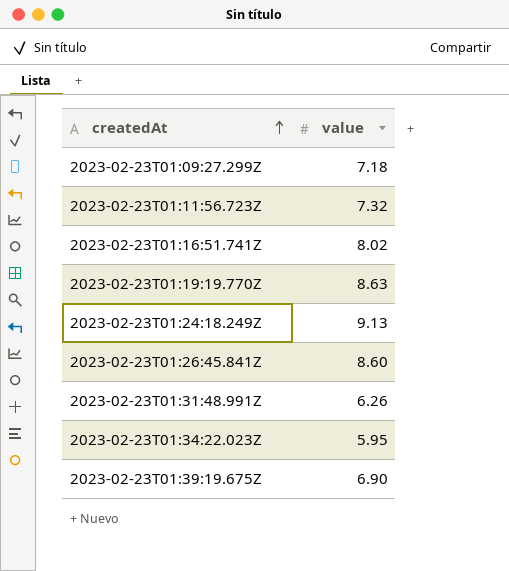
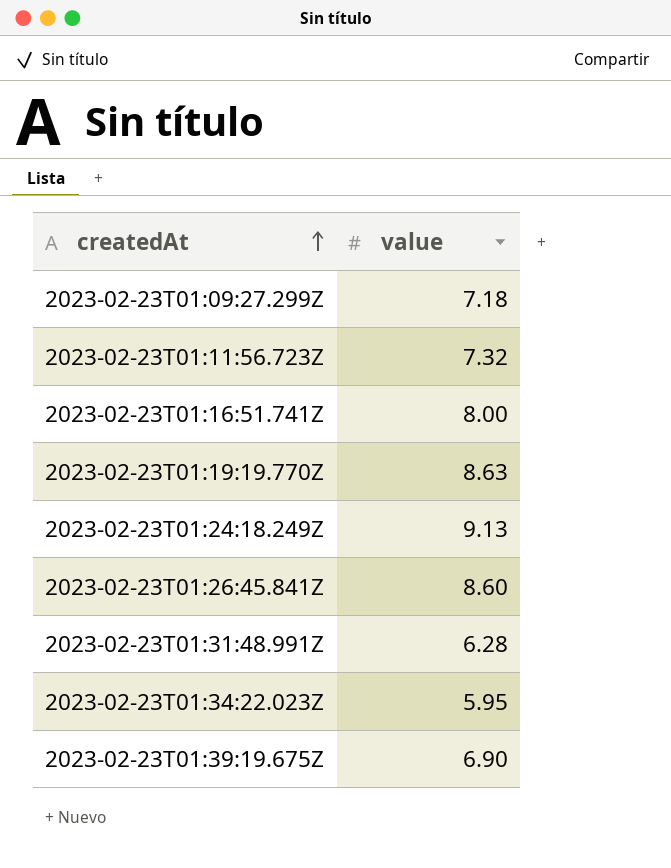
2023-02-23T01:16:51.741Z | value: 8.02 -> 8.00
2023-02-23T01:31:48.991Z | value: 6.26 -> 6.28

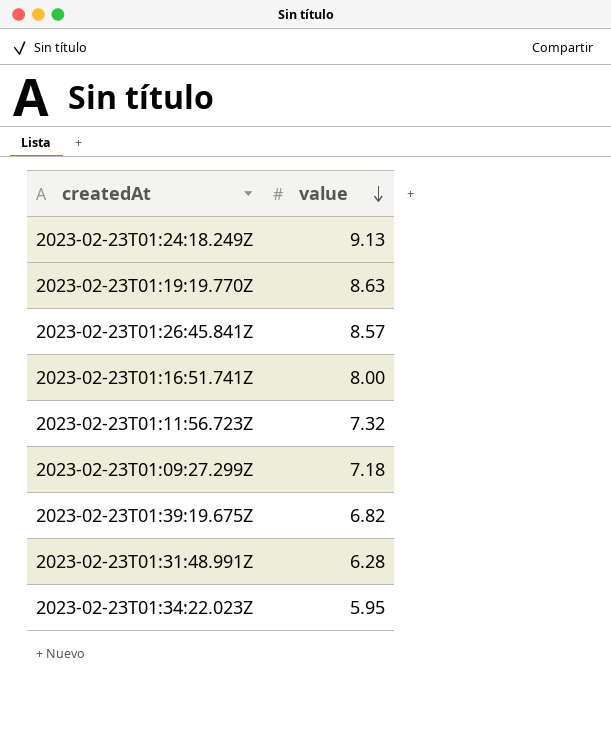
row order: createdAt ascending -> value descending
2023-02-23T01:26:45.841Z | value: 8.60 -> 8.57
2023-02-23T01:39:19.675Z | value: 6.90 -> 6.82

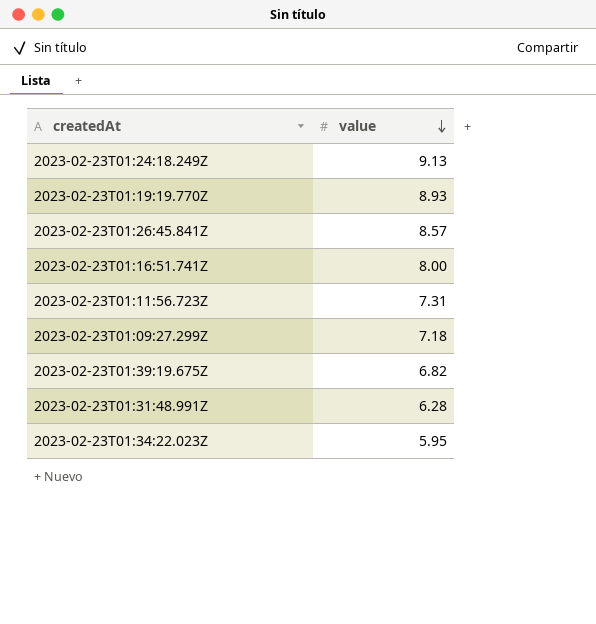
2023-02-23T01:19:19.770Z | value: 8.63 -> 8.93
2023-02-23T01:11:56.723Z | value: 7.32 -> 7.31

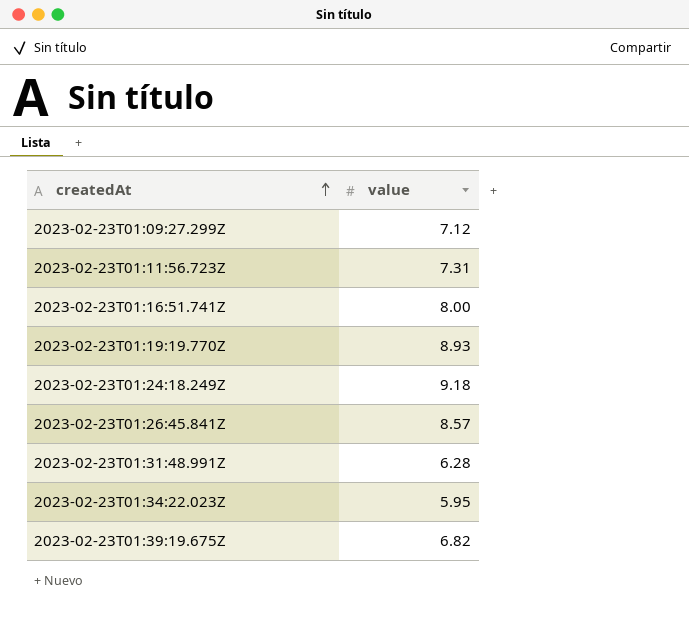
row order: value descending -> createdAt ascending
2023-02-23T01:09:27.299Z | value: 7.18 -> 7.12
2023-02-23T01:24:18.249Z | value: 9.13 -> 9.18

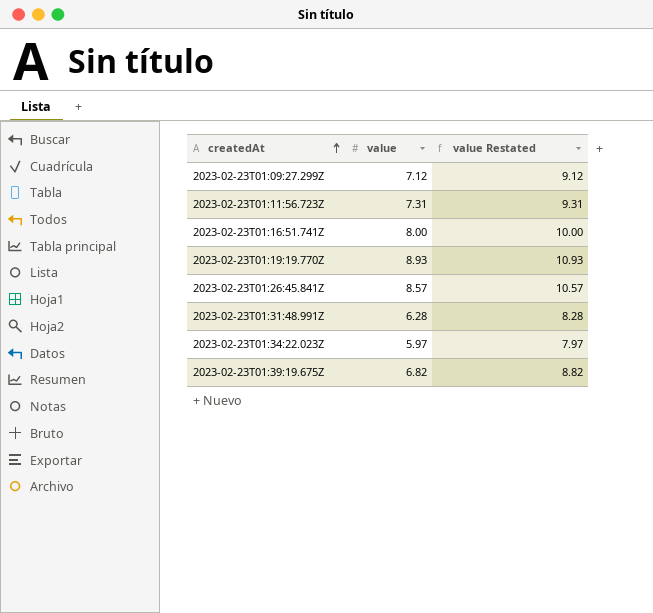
column value Restated | formula: none -> [value] + 2
row 2023-02-23T01:24:18.249Z: 9.18 -> none
2023-02-23T01:34:22.023Z | value: 5.95 -> 5.97

